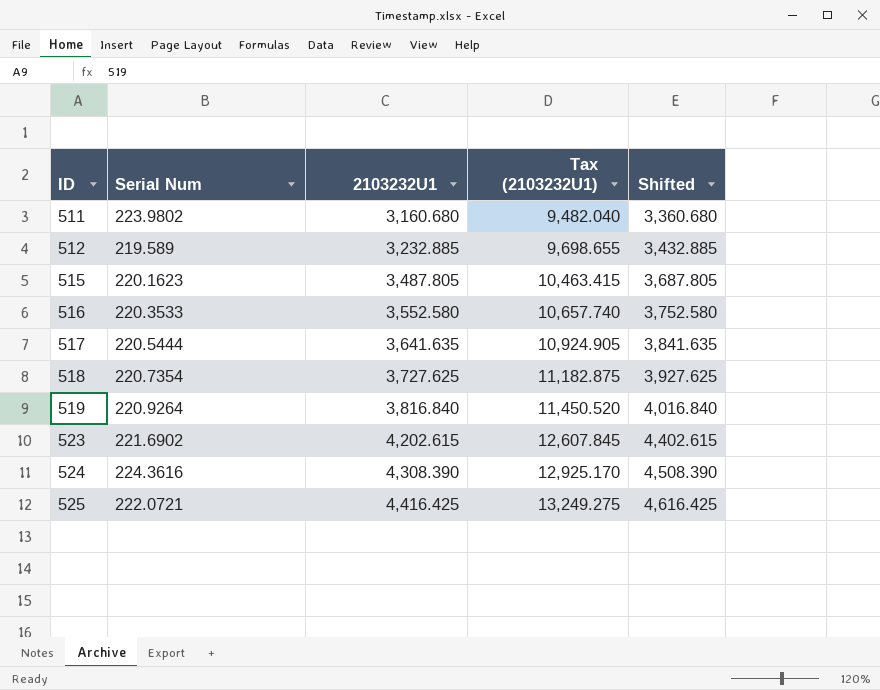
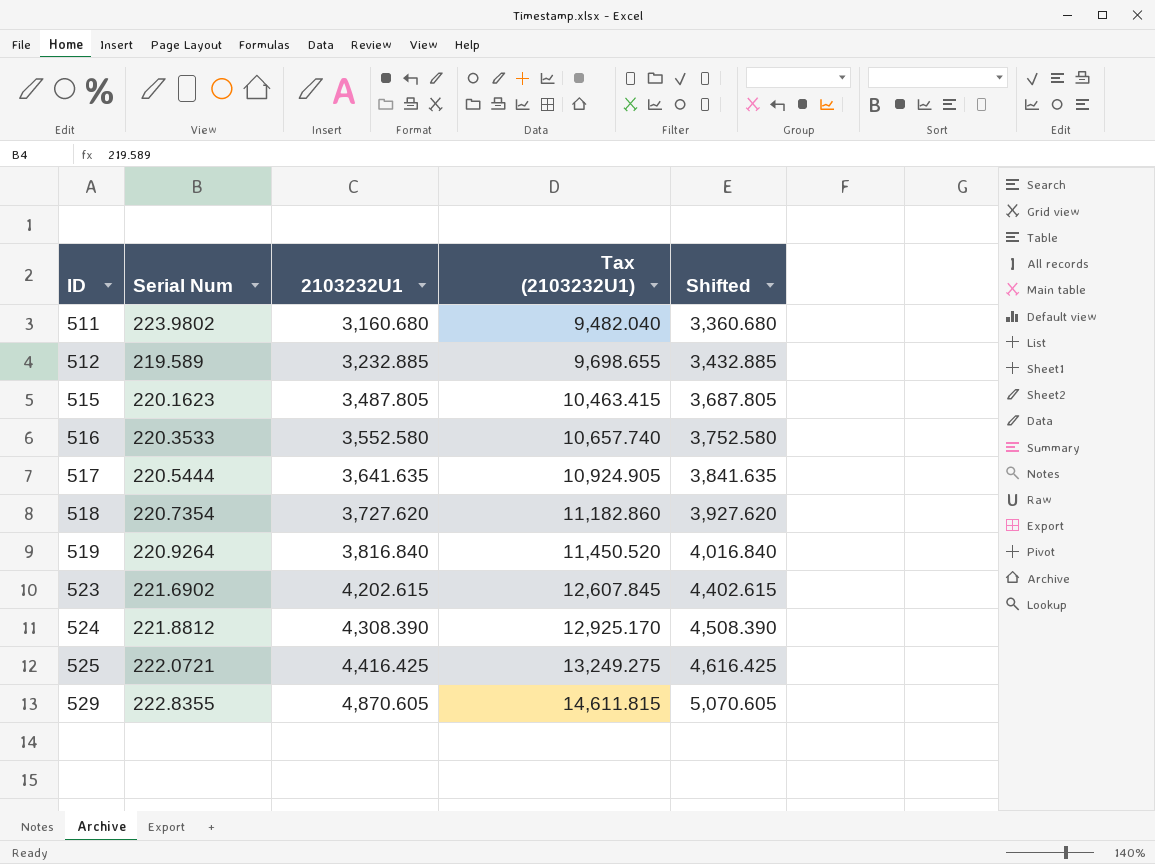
518 | 2103232U1: 3,727.625 -> 3,727.620
518 | Tax (2103232U1): 11,182.875 -> 11,182.860
518 | Shifted: 3,927.625 -> 3,927.620
524 | Serial Num: 224.3616 -> 221.8812
row 529: none -> 222.8355 | 4,870.605 | 14,611.815 | 5,070.605

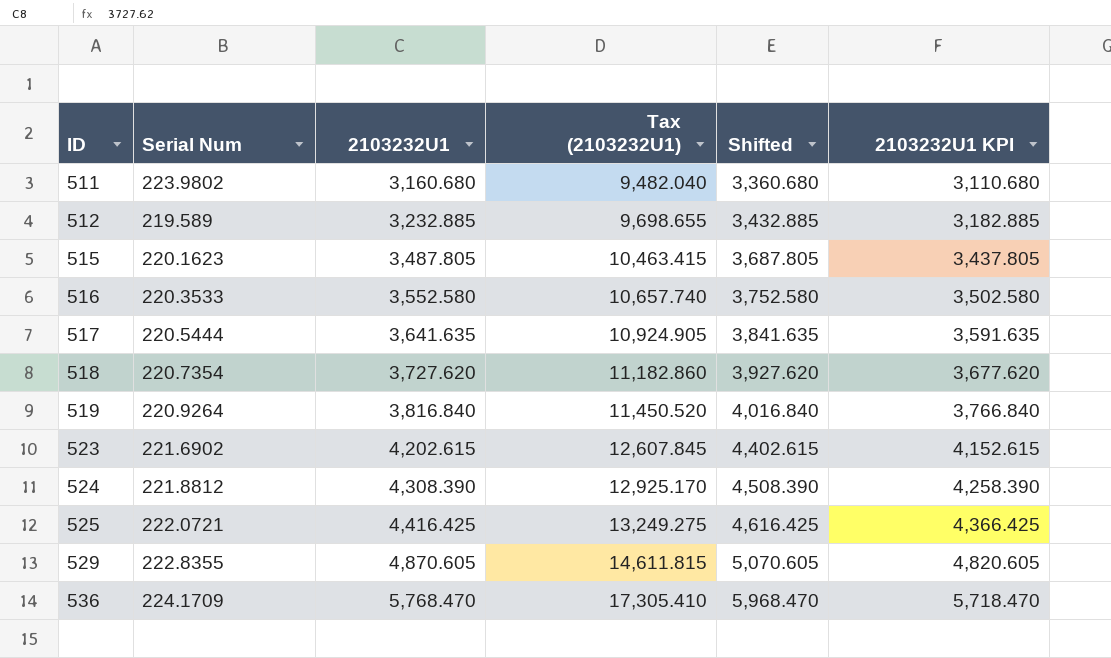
column 2103232U1 KPI | formula: none -> [2103232U1] - 50
row 536: none -> 224.1709 | 5,768.470 | 17,305.410 | 5,968.470 | 5,718.470

